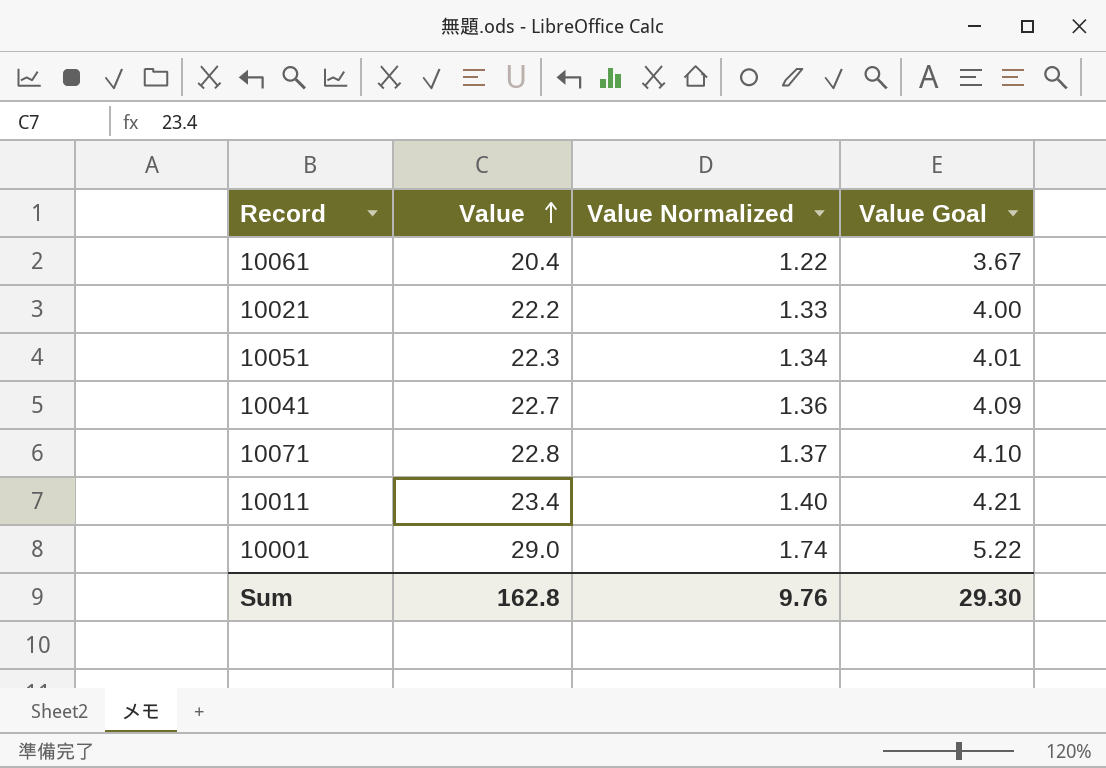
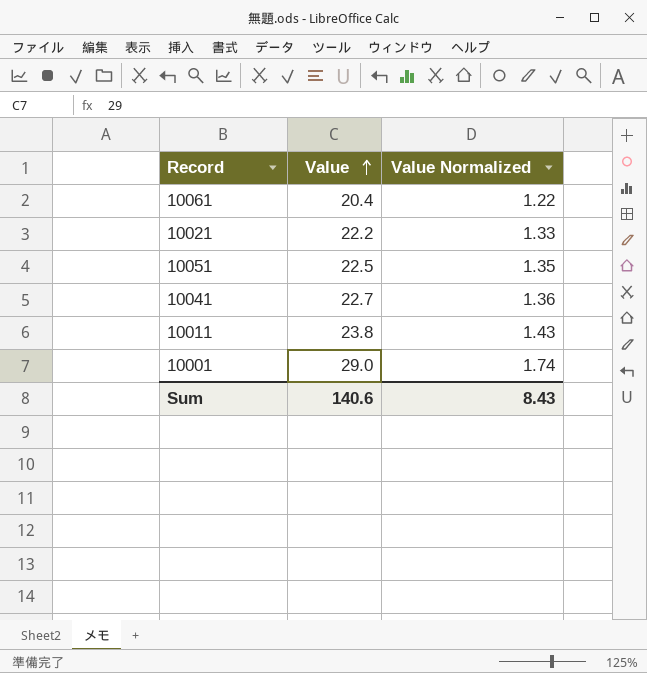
column Value Goal | formula: [Value] * 0.18 -> none
row 10071: 22.8 | 1.37 | 4.10 -> none
10051 | Value: 22.3 -> 22.5
10051 | Value Normalized: 1.34 -> 1.35
10011 | Value: 23.4 -> 23.8
10011 | Value Normalized: 1.40 -> 1.43
Sum | Value: 162.8 -> 140.6
Sum | Value Normalized: 9.76 -> 8.43

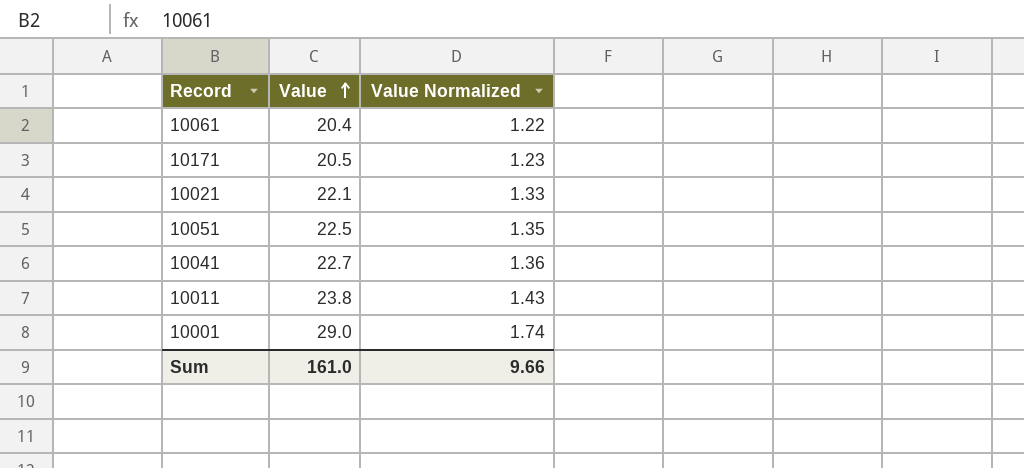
row 10171: none -> 20.5 | 1.23
10021 | Value: 22.2 -> 22.1
Sum | Value: 140.6 -> 161.0
Sum | Value Normalized: 8.43 -> 9.66

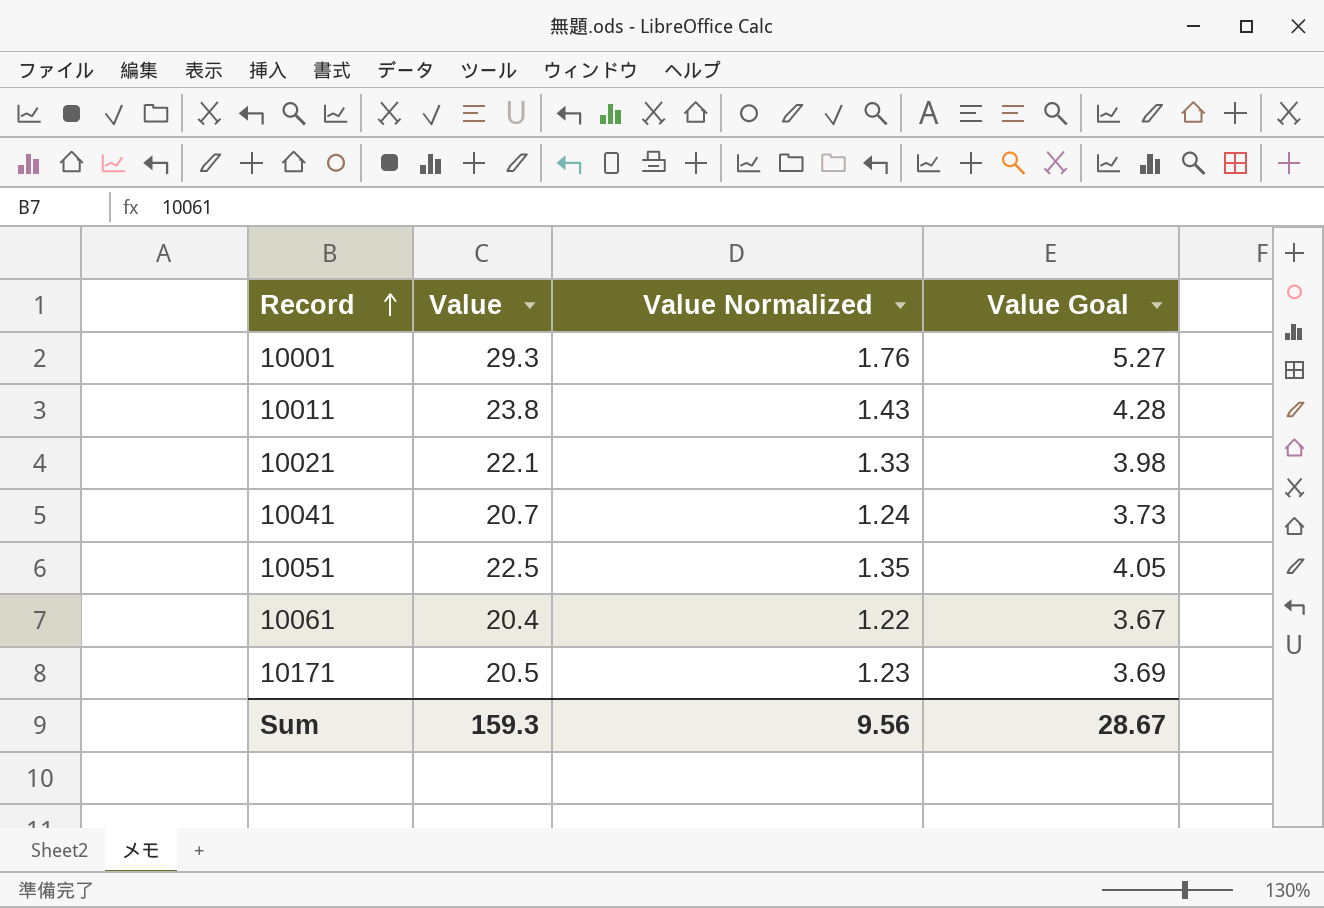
row order: Value ascending -> Record ascending
column Value Goal | formula: none -> [Value] * 0.18
10001 | Value: 29.0 -> 29.3
10001 | Value Normalized: 1.74 -> 1.76
10041 | Value: 22.7 -> 20.7
10041 | Value Normalized: 1.36 -> 1.24
Sum | Value: 161.0 -> 159.3
Sum | Value Normalized: 9.66 -> 9.56

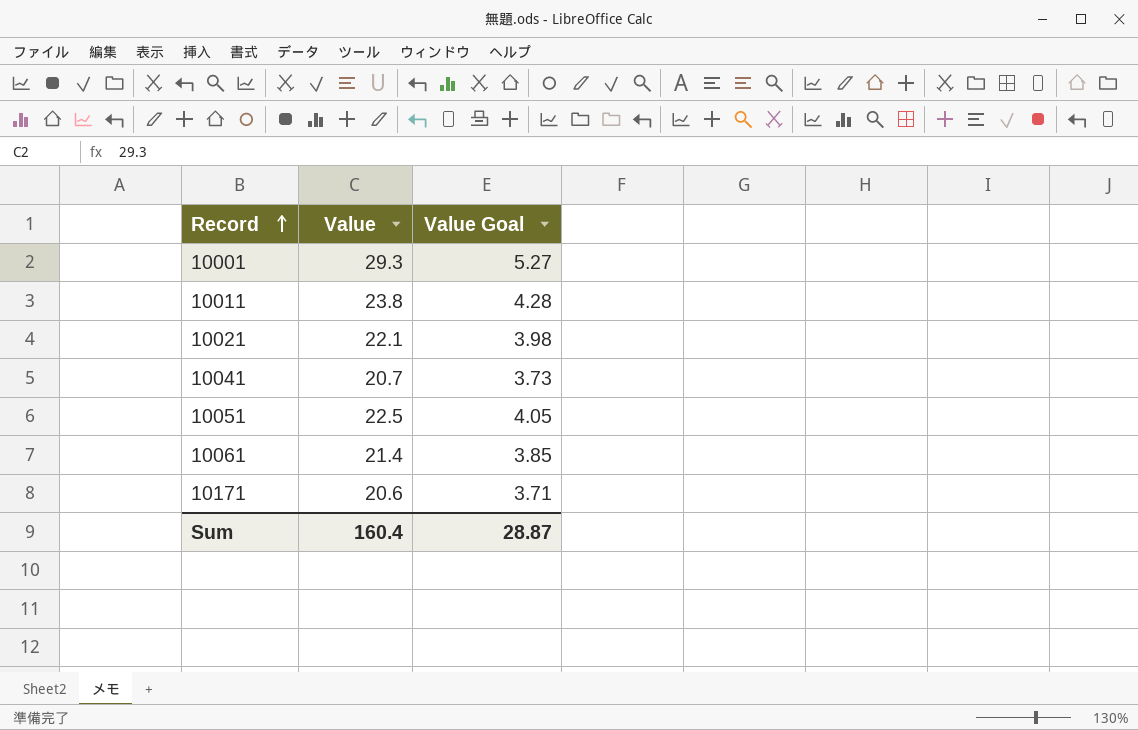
column Value Normalized | formula: [Value] * 0.06 -> none
10061 | Value: 20.4 -> 21.4
10061 | Value Goal: 3.67 -> 3.85
10171 | Value: 20.5 -> 20.6
10171 | Value Goal: 3.69 -> 3.71
Sum | Value: 159.3 -> 160.4
Sum | Value Goal: 28.67 -> 28.87

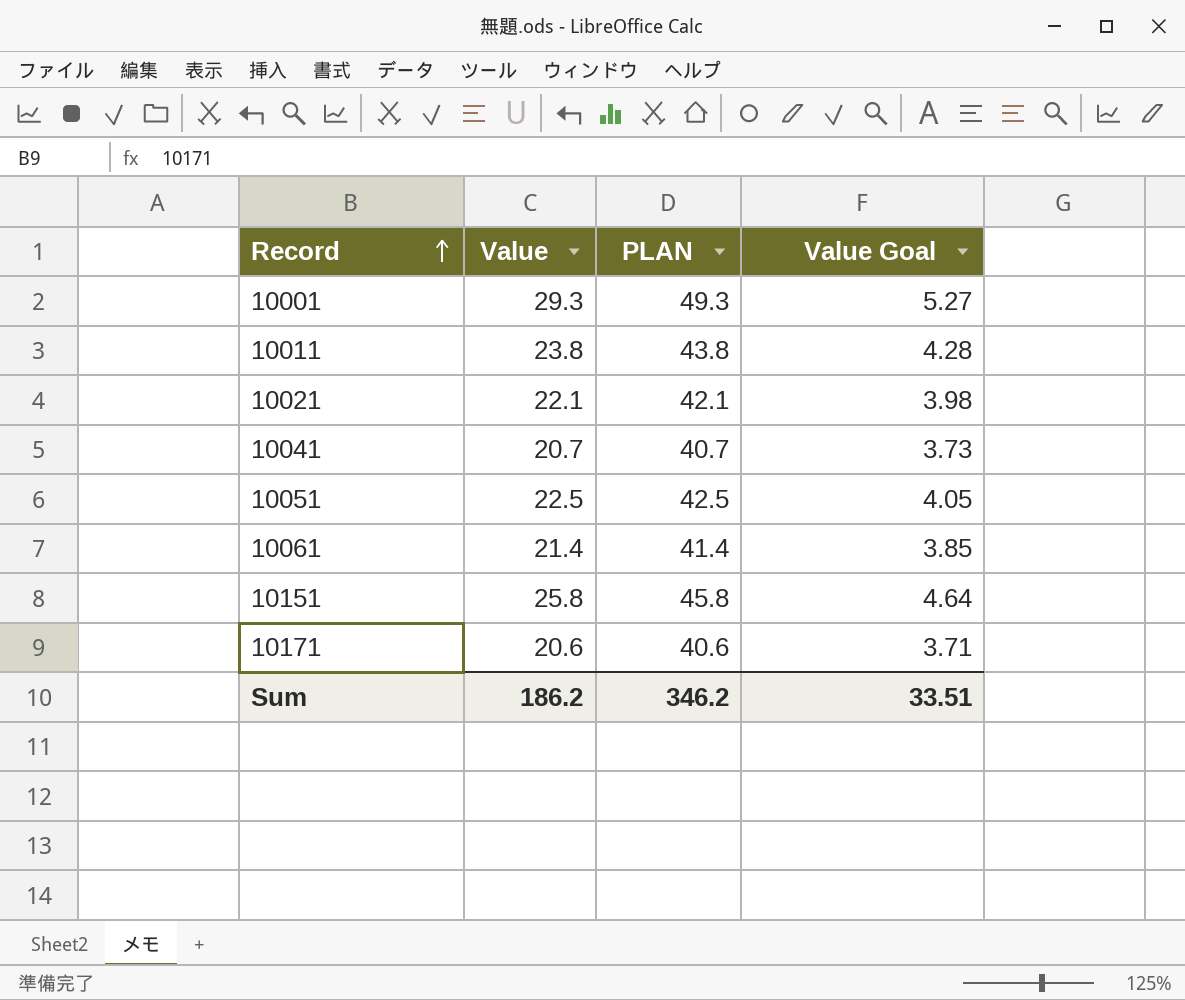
column PLAN | formula: none -> [Value] + 20
row 10151: none -> 25.8 | 45.8 | 4.64
Sum | Value: 160.4 -> 186.2
Sum | Value Goal: 28.87 -> 33.51

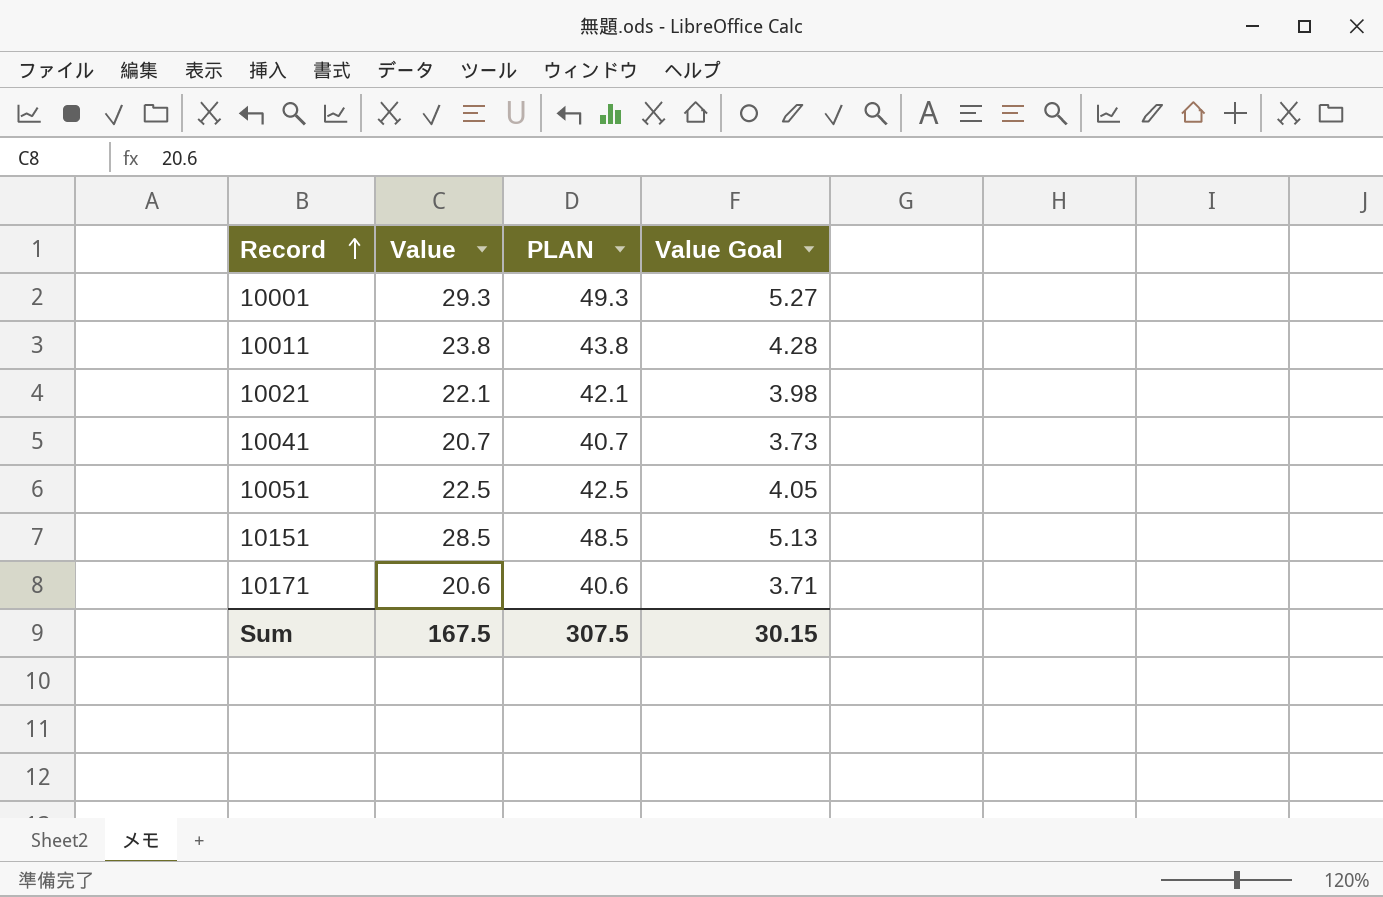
row 10061: 21.4 | 41.4 | 3.85 -> none
10151 | Value: 25.8 -> 28.5
10151 | PLAN: 45.8 -> 48.5
10151 | Value Goal: 4.64 -> 5.13
Sum | Value: 186.2 -> 167.5
Sum | PLAN: 346.2 -> 307.5
Sum | Value Goal: 33.51 -> 30.15

